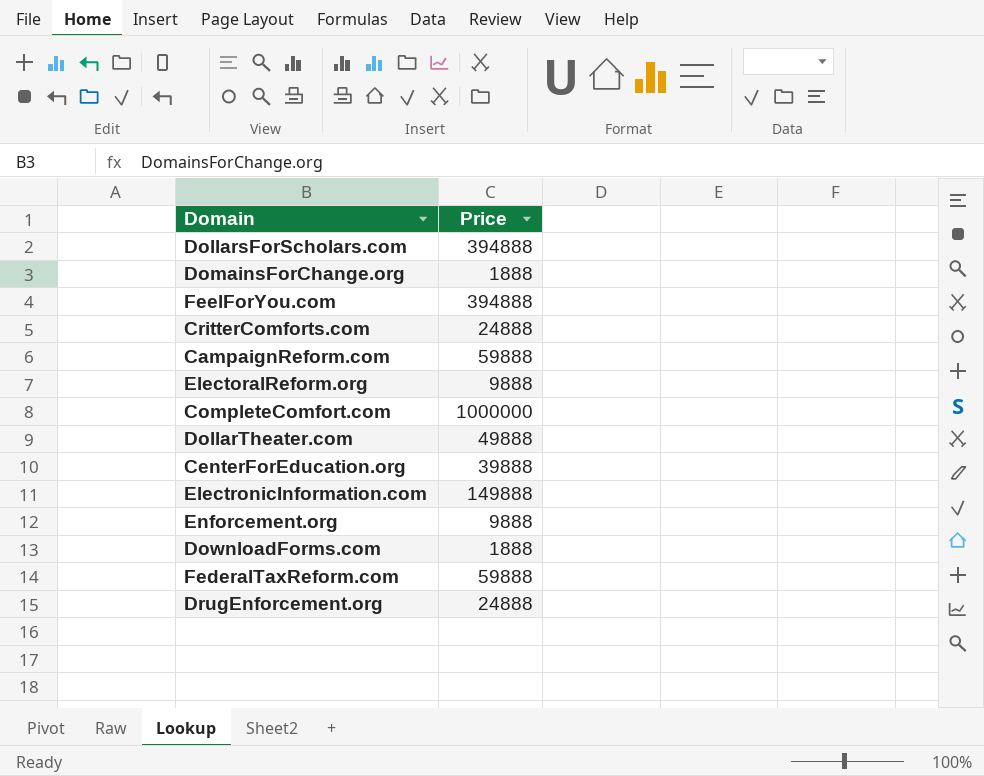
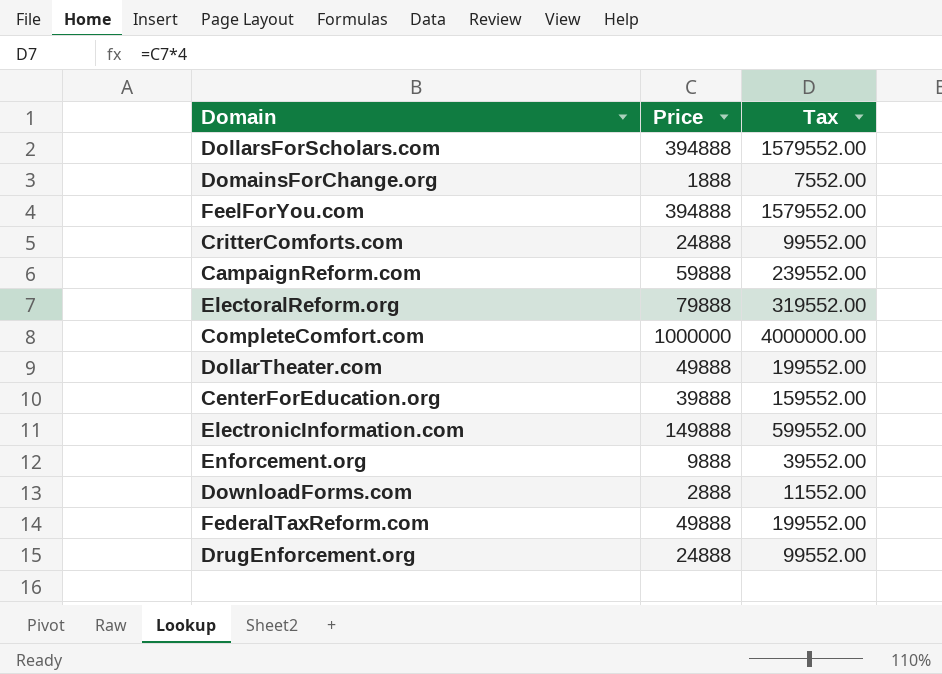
column Tax | formula: none -> [Price] * 4
ElectoralReform.org | Price: 9888 -> 79888
DownloadForms.com | Price: 1888 -> 2888
FederalTaxReform.com | Price: 59888 -> 49888

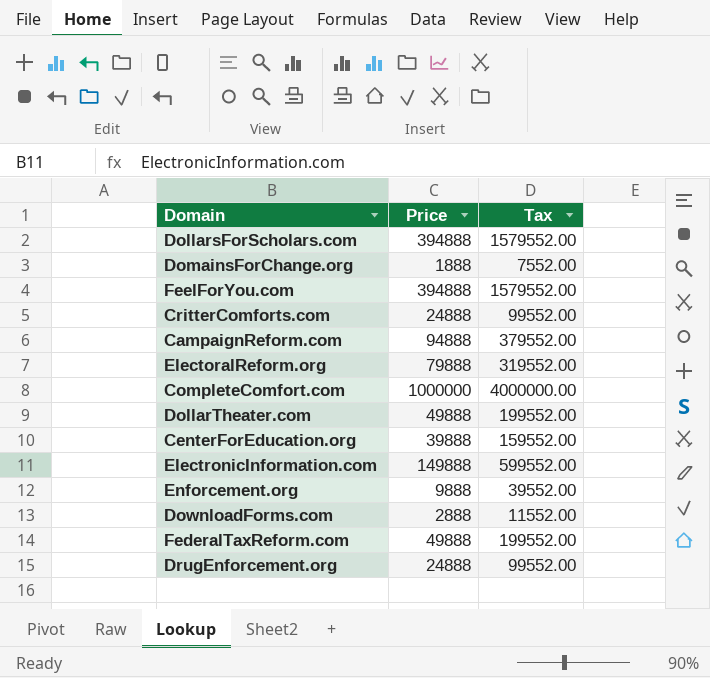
CampaignReform.com | Price: 59888 -> 94888
CampaignReform.com | Tax: 239552.00 -> 379552.00

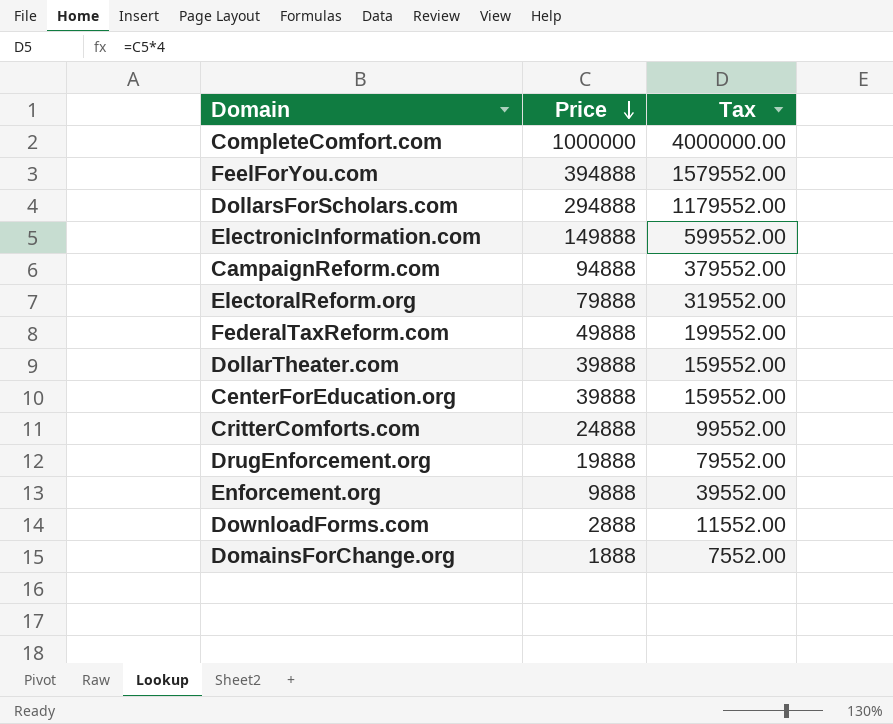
row order: none -> Price descending
DollarsForScholars.com | Price: 394888 -> 294888
DollarsForScholars.com | Tax: 1579552.00 -> 1179552.00
DollarTheater.com | Price: 49888 -> 39888
DollarTheater.com | Tax: 199552.00 -> 159552.00
DrugEnforcement.org | Price: 24888 -> 19888
DrugEnforcement.org | Tax: 99552.00 -> 79552.00

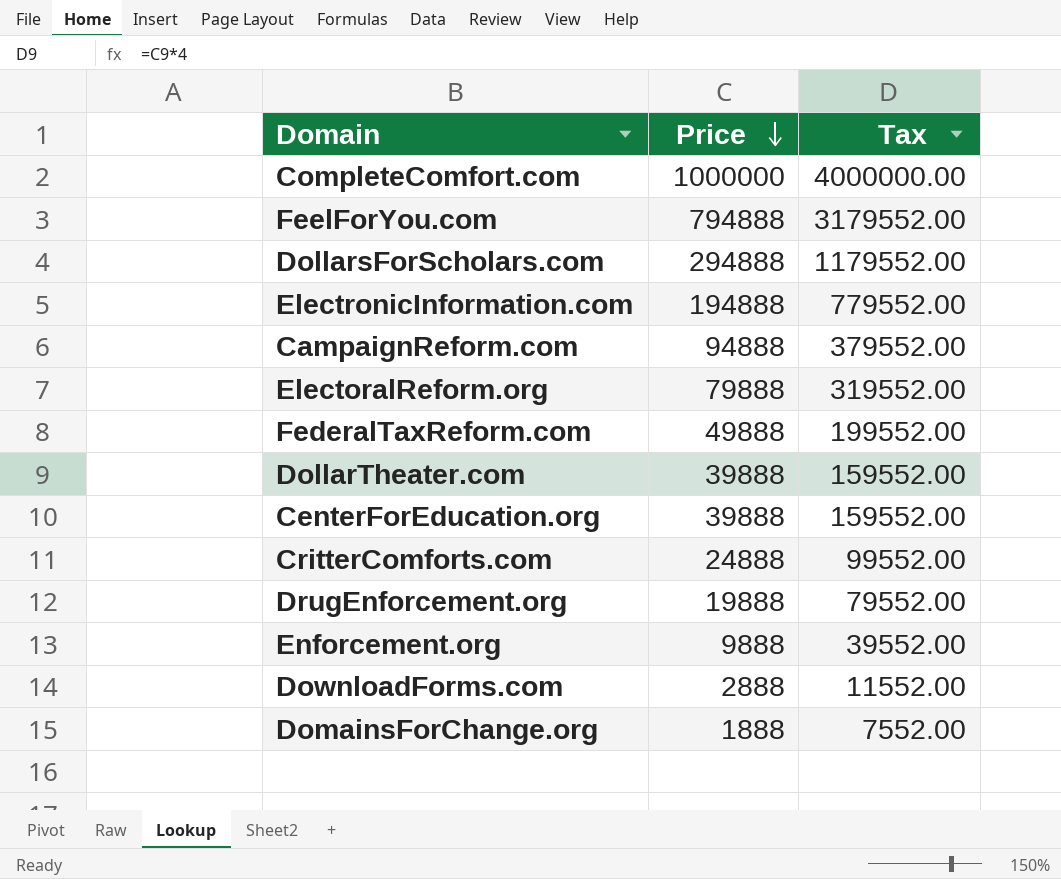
FeelForYou.com | Price: 394888 -> 794888
FeelForYou.com | Tax: 1579552.00 -> 3179552.00
ElectronicInformation.com | Price: 149888 -> 194888
ElectronicInformation.com | Tax: 599552.00 -> 779552.00

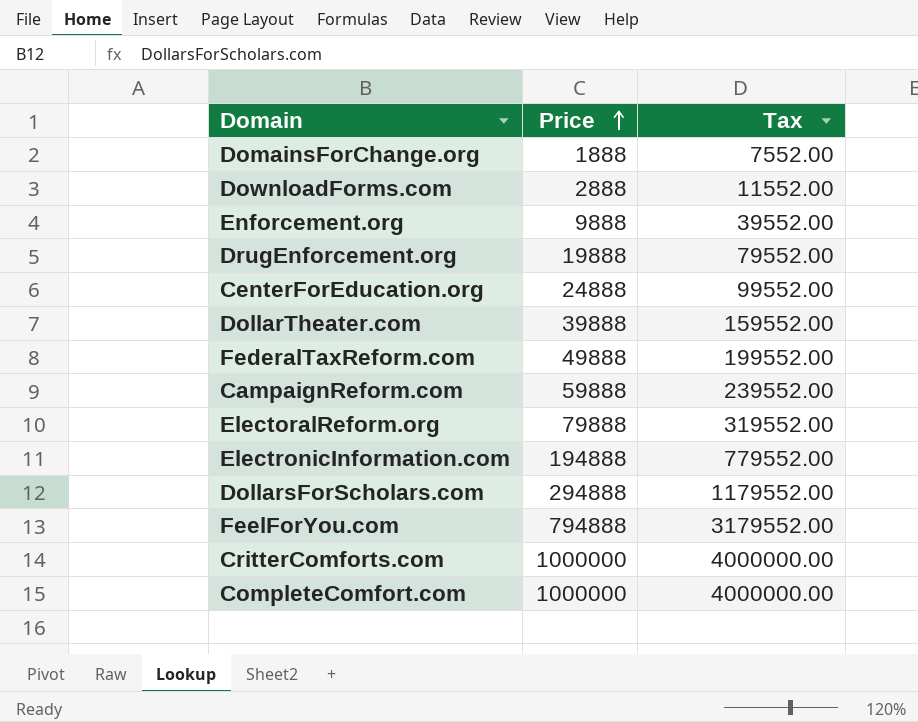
row order: Price descending -> Price ascending
CenterForEducation.org | Price: 39888 -> 24888
CenterForEducation.org | Tax: 159552.00 -> 99552.00
CampaignReform.com | Price: 94888 -> 59888
CampaignReform.com | Tax: 379552.00 -> 239552.00
CritterComforts.com | Price: 24888 -> 1000000
CritterComforts.com | Tax: 99552.00 -> 4000000.00

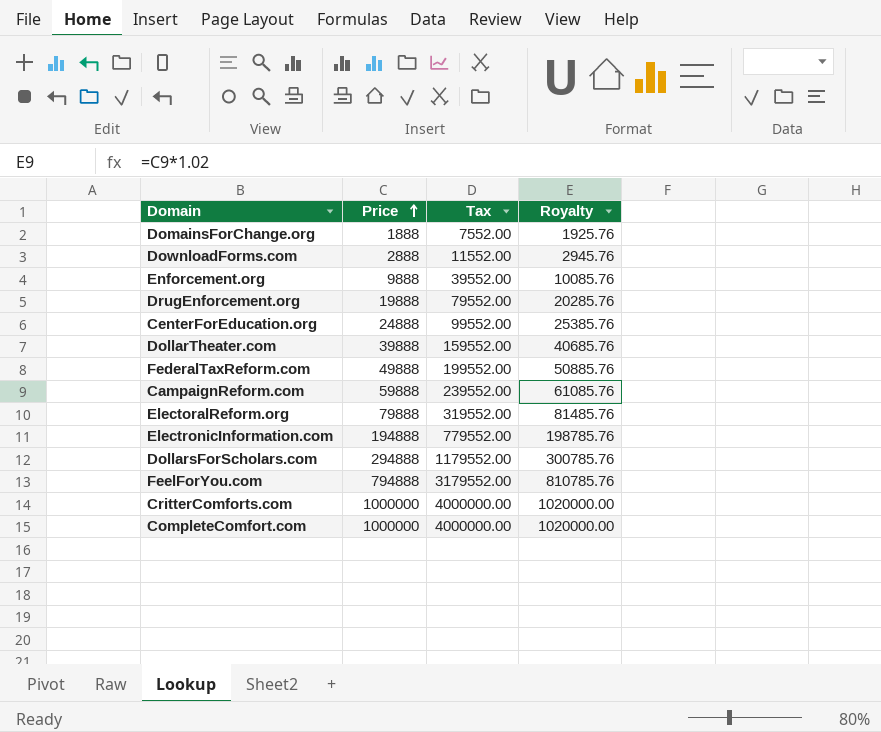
column Royalty | formula: none -> [Price] * 1.02

